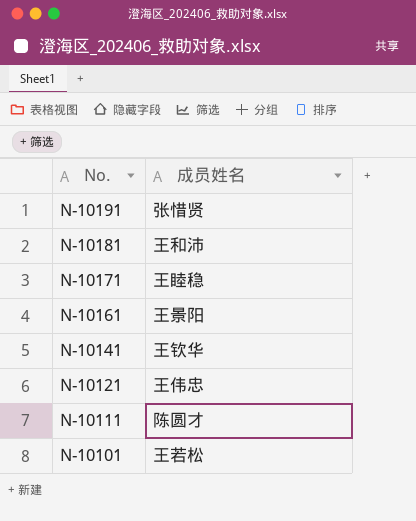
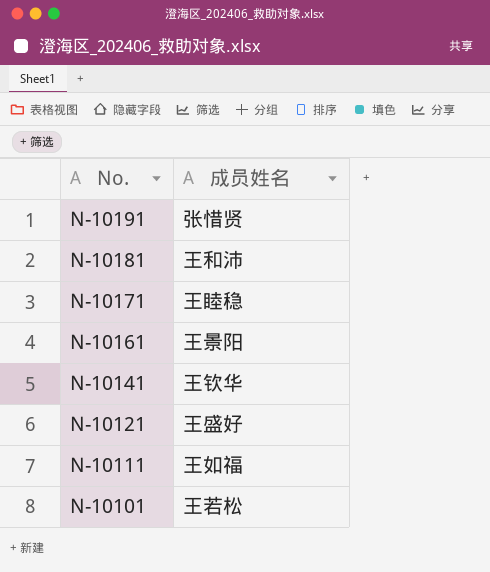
N-10121 | 成员姓名: 王伟忠 -> 王盛好
N-10111 | 成员姓名: 陈圆才 -> 王如福

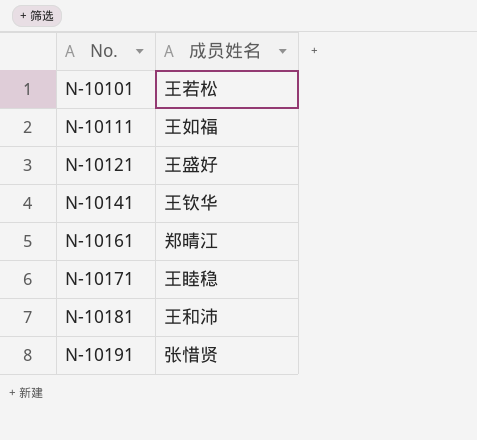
row order: No. descending -> No. ascending
N-10161 | 成员姓名: 王景阳 -> 郑晴江

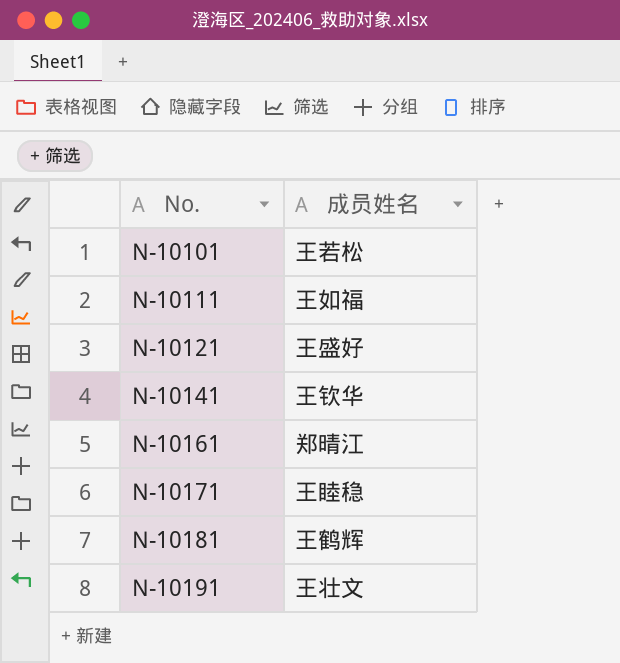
N-10181 | 成员姓名: 王和沛 -> 王鹤辉
N-10191 | 成员姓名: 张惜贤 -> 王壮文

